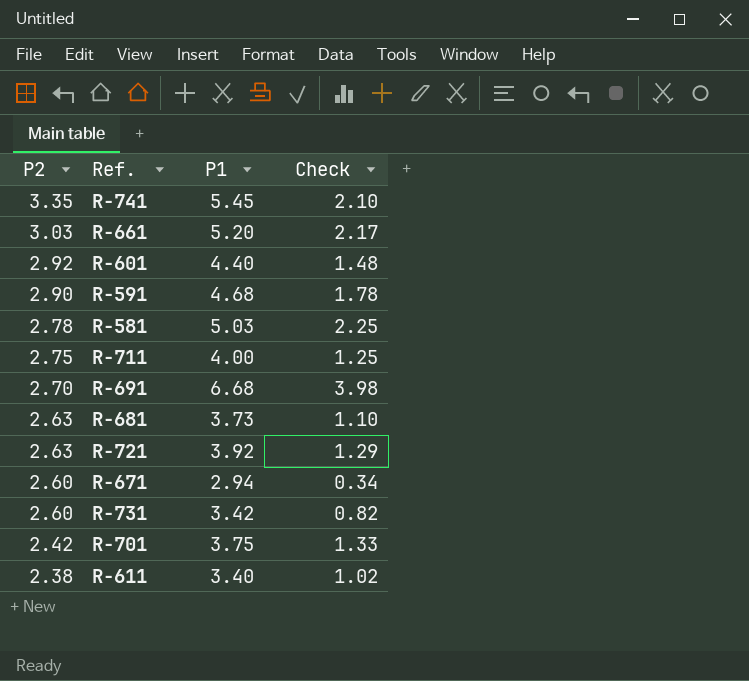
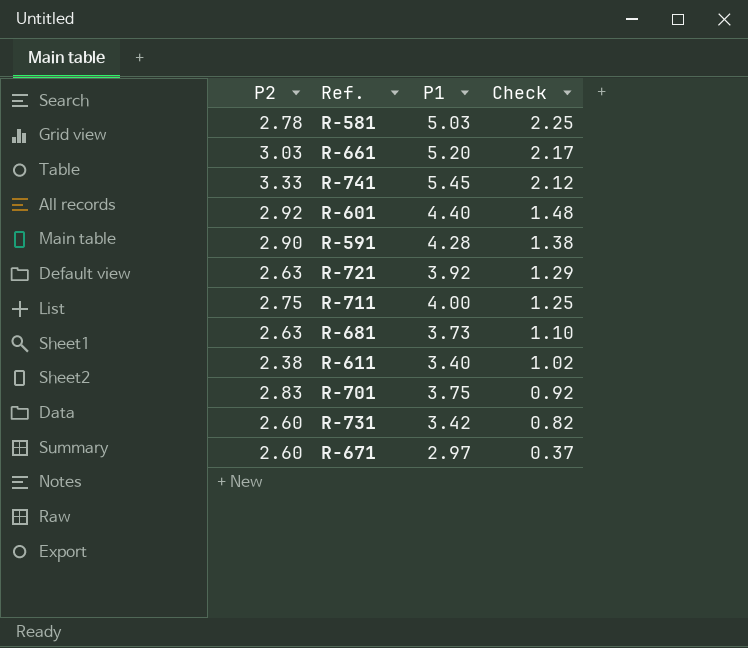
row order: P2 descending -> Check descending
row R-691: 2.70 | 6.68 | 3.98 -> none
R-741 | P2: 3.35 -> 3.33
R-741 | Check: 2.10 -> 2.12
R-591 | P1: 4.68 -> 4.28
R-591 | Check: 1.78 -> 1.38
R-701 | P2: 2.42 -> 2.83
R-701 | Check: 1.33 -> 0.92
R-671 | P1: 2.94 -> 2.97
R-671 | Check: 0.34 -> 0.37

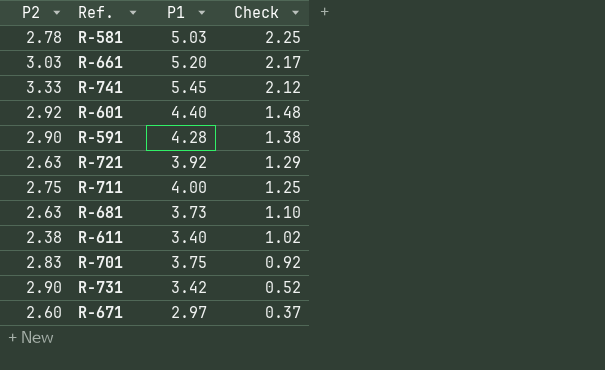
R-731 | P2: 2.60 -> 2.90
R-731 | Check: 0.82 -> 0.52

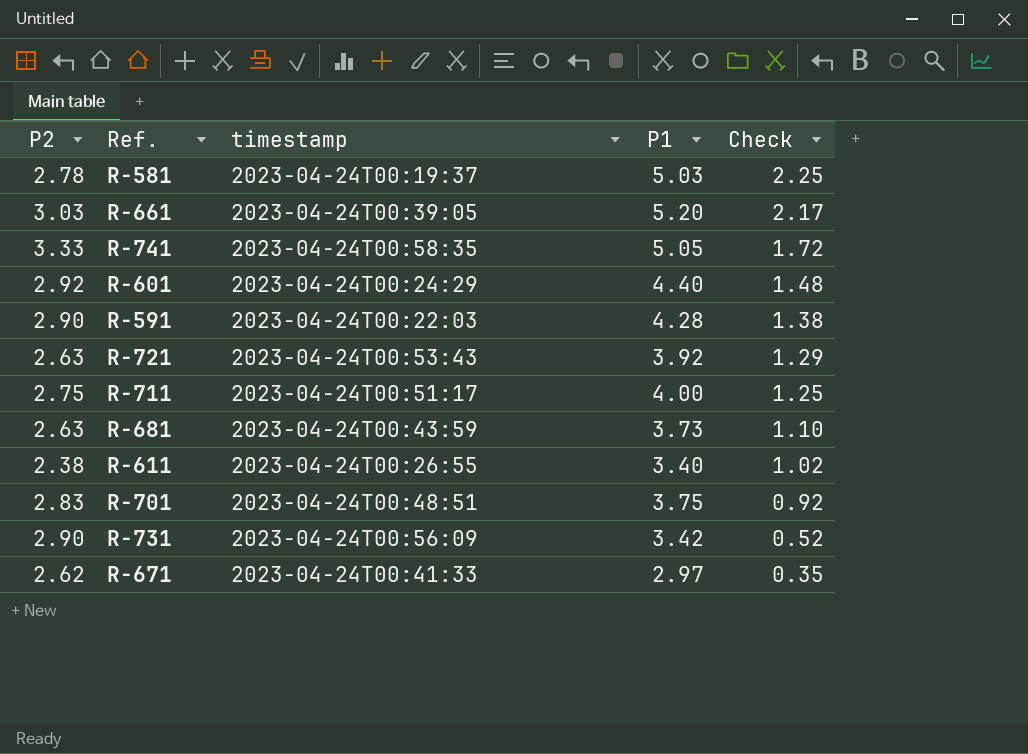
column timestamp | position: none -> 3
R-741 | P1: 5.45 -> 5.05
R-741 | Check: 2.12 -> 1.72
R-671 | P2: 2.60 -> 2.62
R-671 | Check: 0.37 -> 0.35

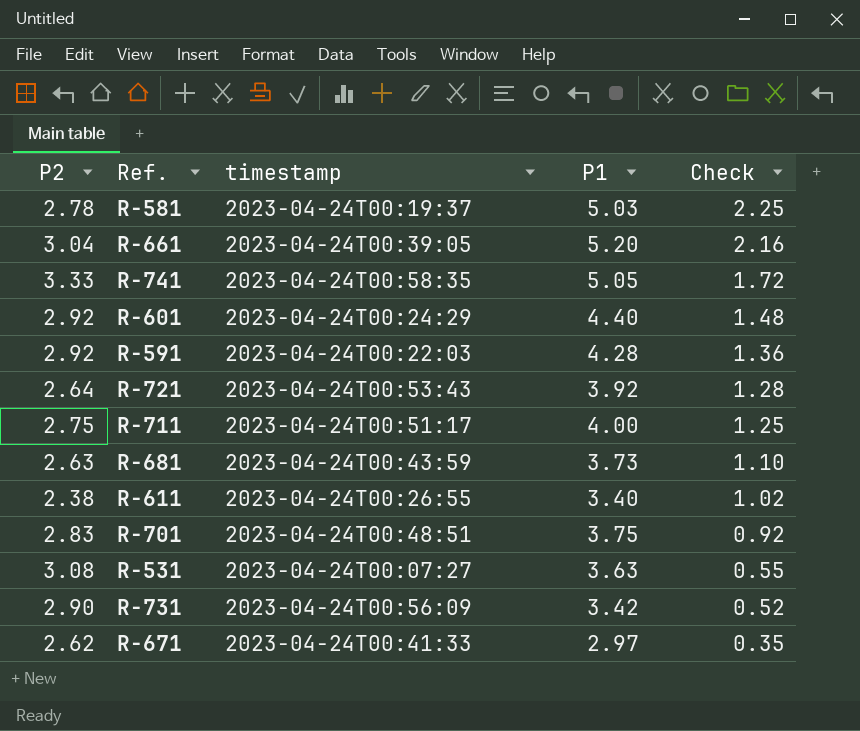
R-661 | P2: 3.03 -> 3.04
R-661 | Check: 2.17 -> 2.16
R-591 | P2: 2.90 -> 2.92
R-591 | Check: 1.38 -> 1.36
R-721 | P2: 2.63 -> 2.64
R-721 | Check: 1.29 -> 1.28
row R-531: none -> 3.08 | 2023-04-24T00:07:27 | 3.63 | 0.55

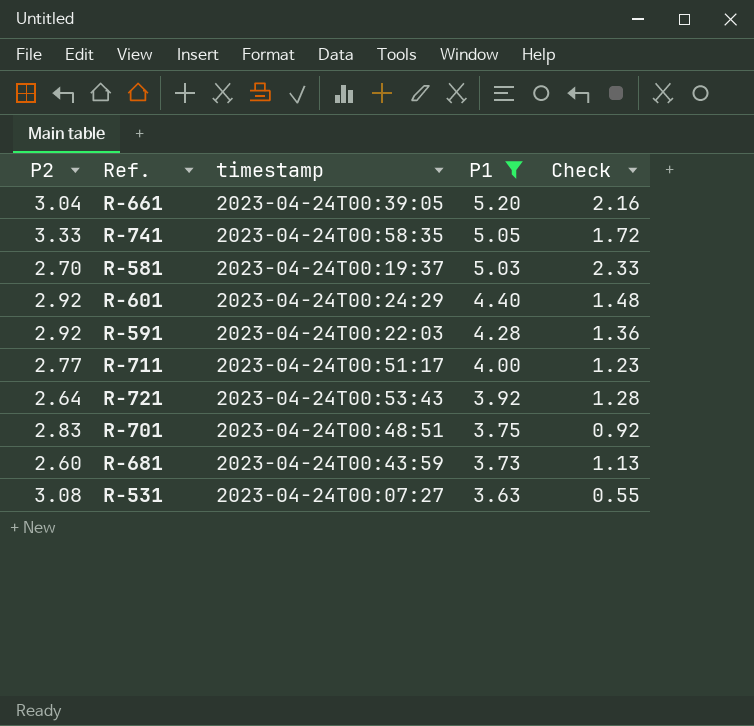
filter: none -> P1 >= 3.63
row order: Check descending -> P1 descending
R-581 | P2: 2.78 -> 2.70
R-581 | Check: 2.25 -> 2.33
R-711 | P2: 2.75 -> 2.77
R-711 | Check: 1.25 -> 1.23
R-681 | P2: 2.63 -> 2.60
R-681 | Check: 1.10 -> 1.13

